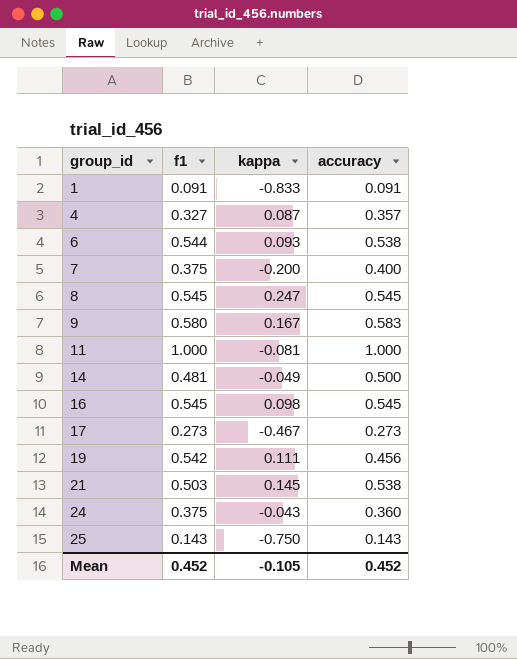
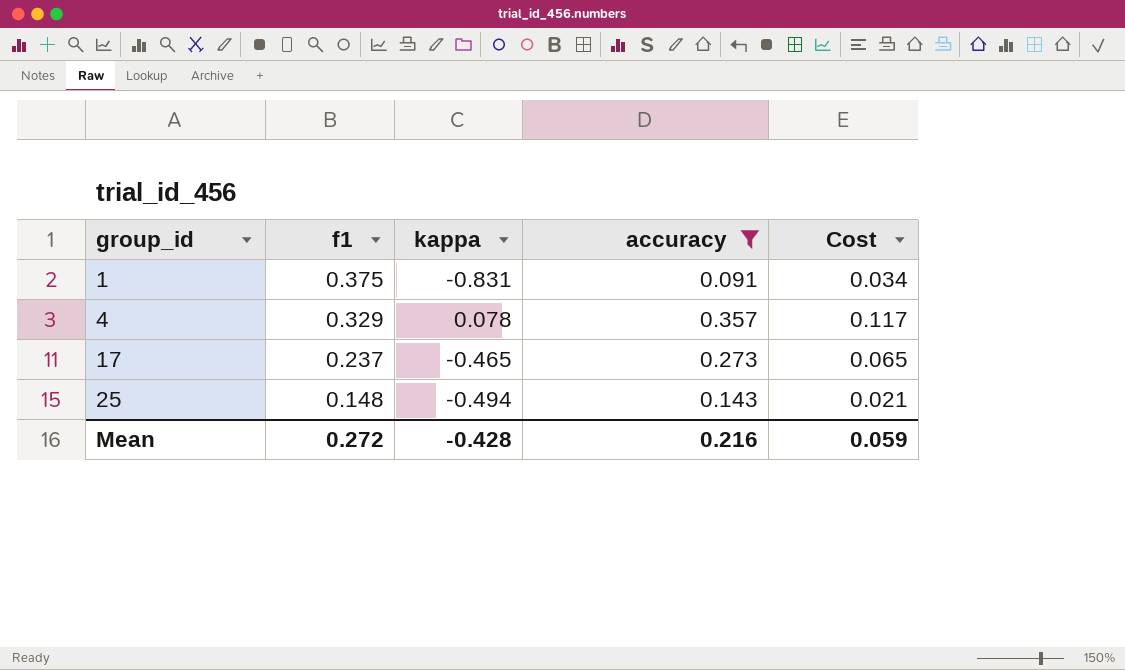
filter: none -> accuracy <= 0.357
column Cost | formula: none -> [f1] * [accuracy]
1 | f1: 0.091 -> 0.375
1 | kappa: -0.833 -> -0.831
4 | f1: 0.327 -> 0.329
4 | kappa: 0.087 -> 0.078
17 | f1: 0.273 -> 0.237
17 | kappa: -0.467 -> -0.465
25 | f1: 0.143 -> 0.148
25 | kappa: -0.750 -> -0.494
Mean | f1: 0.452 -> 0.272
Mean | kappa: -0.105 -> -0.428
Mean | accuracy: 0.452 -> 0.216

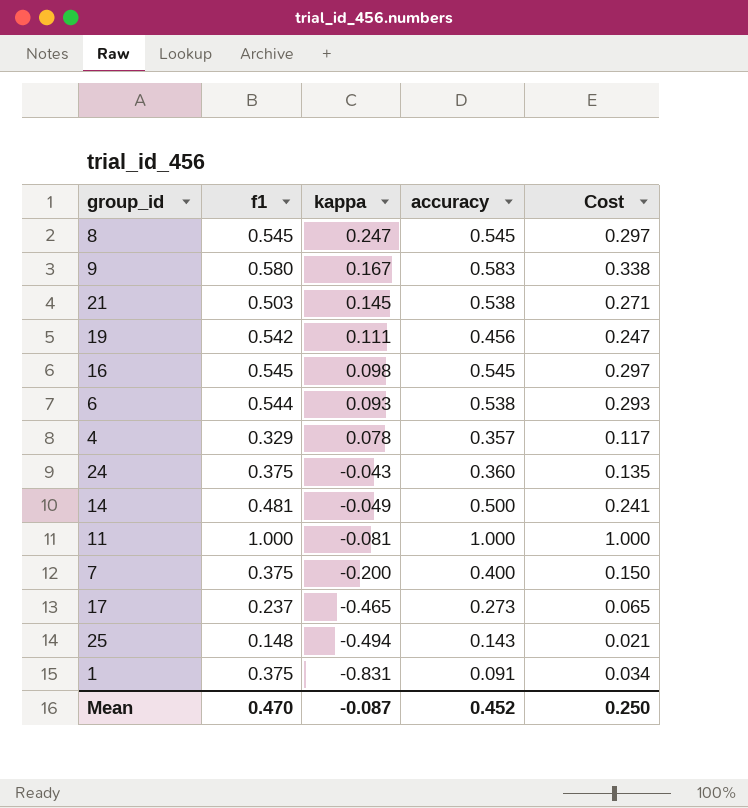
filter: accuracy <= 0.357 -> none
row order: group_id ascending -> kappa descending
Mean | f1: 0.272 -> 0.470
Mean | kappa: -0.428 -> -0.087
Mean | accuracy: 0.216 -> 0.452
Mean | Cost: 0.059 -> 0.250

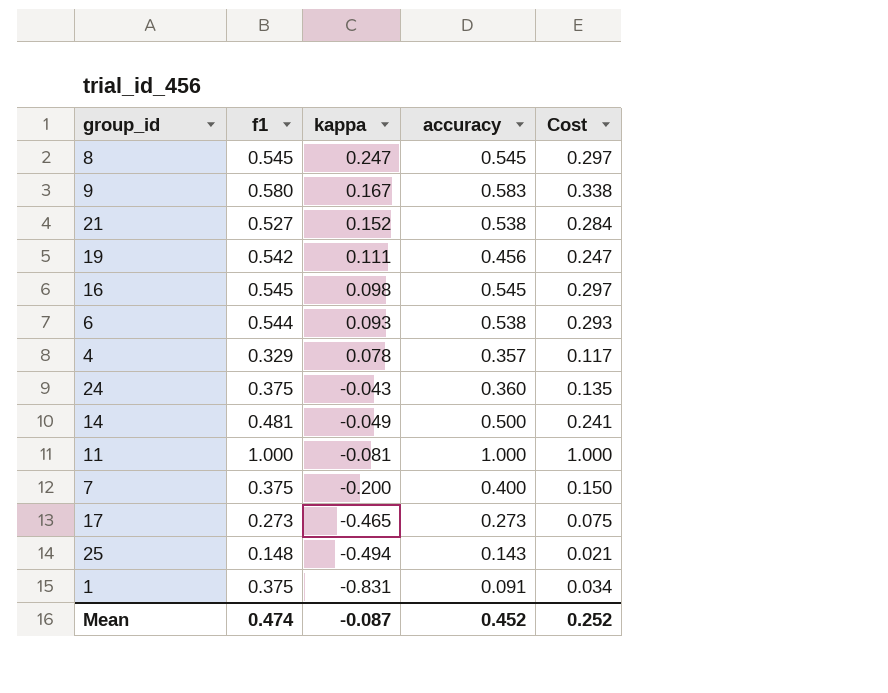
21 | f1: 0.503 -> 0.527
21 | kappa: 0.145 -> 0.152
21 | Cost: 0.271 -> 0.284
17 | f1: 0.237 -> 0.273
17 | Cost: 0.065 -> 0.075
Mean | f1: 0.470 -> 0.474
Mean | Cost: 0.250 -> 0.252

